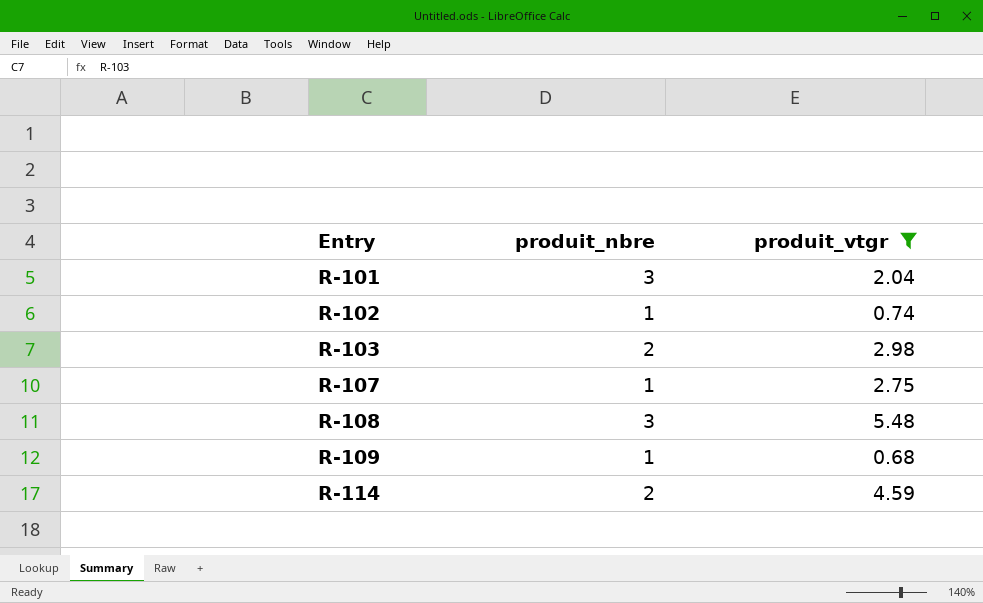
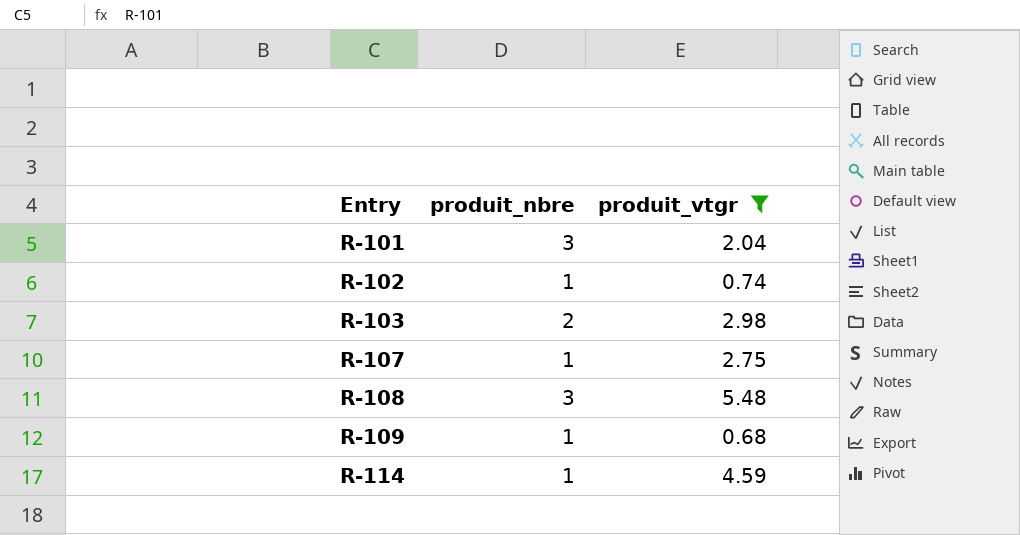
R-114 | produit_nbre: 2 -> 1

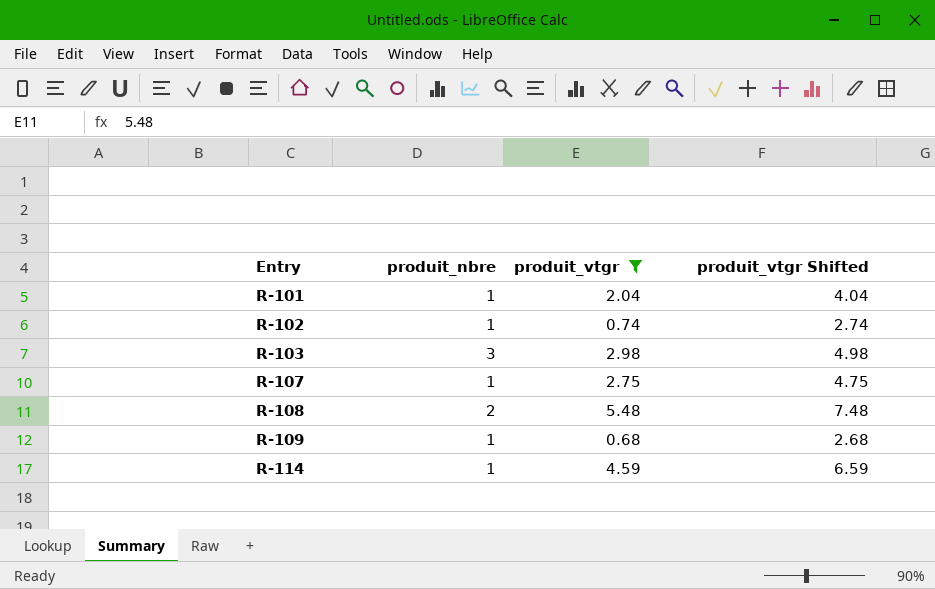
column produit_vtgr Shifted | formula: none -> [produit_vtgr] + 2
R-101 | produit_nbre: 3 -> 1
R-103 | produit_nbre: 2 -> 3
R-108 | produit_nbre: 3 -> 2

